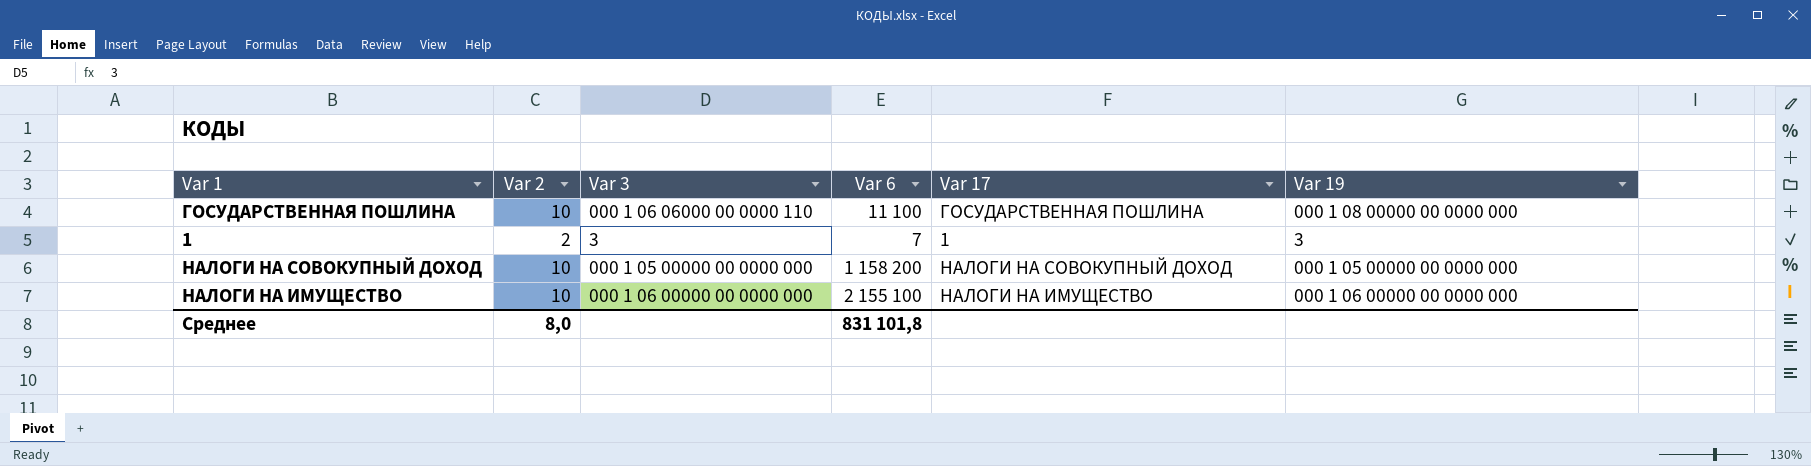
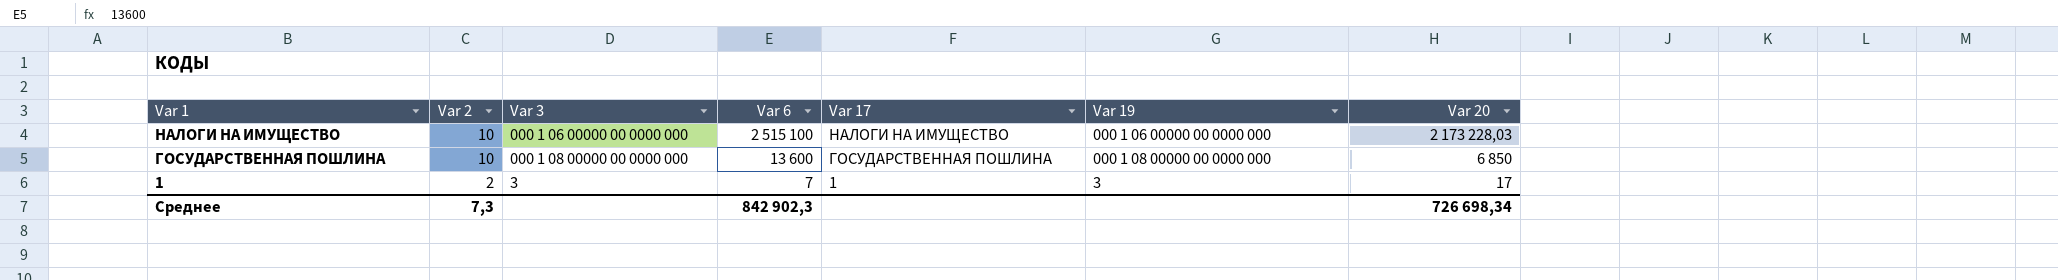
row order: none -> Var 1 descending
column Var 20 | position: none -> 7
row НАЛОГИ НА СОВОКУПНЫЙ ДОХОД: 10 | 000 1 05 00000 00 0000 000 | 1 158 200 | НАЛОГИ НА СОВОКУПНЫЙ ДОХОД | 000 1 05 00000 00 0000 000 -> none
НАЛОГИ НА ИМУЩЕСТВО | Var 6: 2 155 100 -> 2 515 100
ГОСУДАРСТВЕННАЯ ПОШЛИНА | Var 3: 000 1 06 06000 00 0000 110 -> 000 1 08 00000 00 0000 000
ГОСУДАРСТВЕННАЯ ПОШЛИНА | Var 6: 11 100 -> 13 600
Среднее | Var 2: 8,0 -> 7,3
Среднее | Var 6: 831 101,8 -> 842 902,3

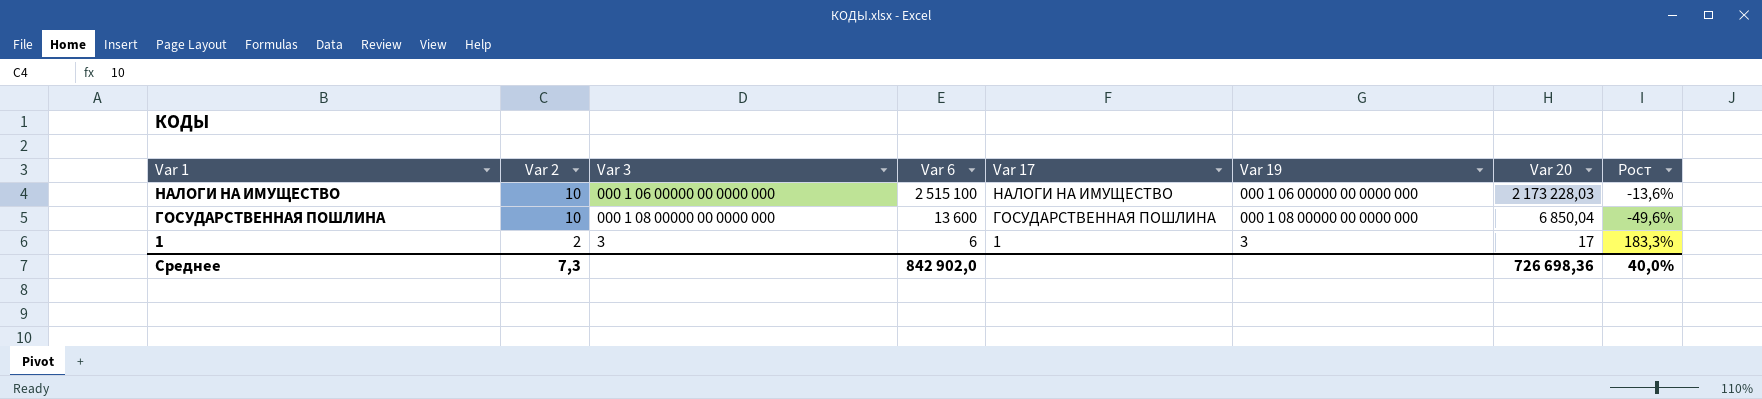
column Рост | formula: none -> ([Var 20] - [Var 6]) / [Var 6]
ГОСУДАРСТВЕННАЯ ПОШЛИНА | Var 20: 6 850 -> 6 850,04
1 | Var 6: 7 -> 6
Среднее | Var 6: 842 902,3 -> 842 902,0
Среднее | Var 20: 726 698,34 -> 726 698,36

